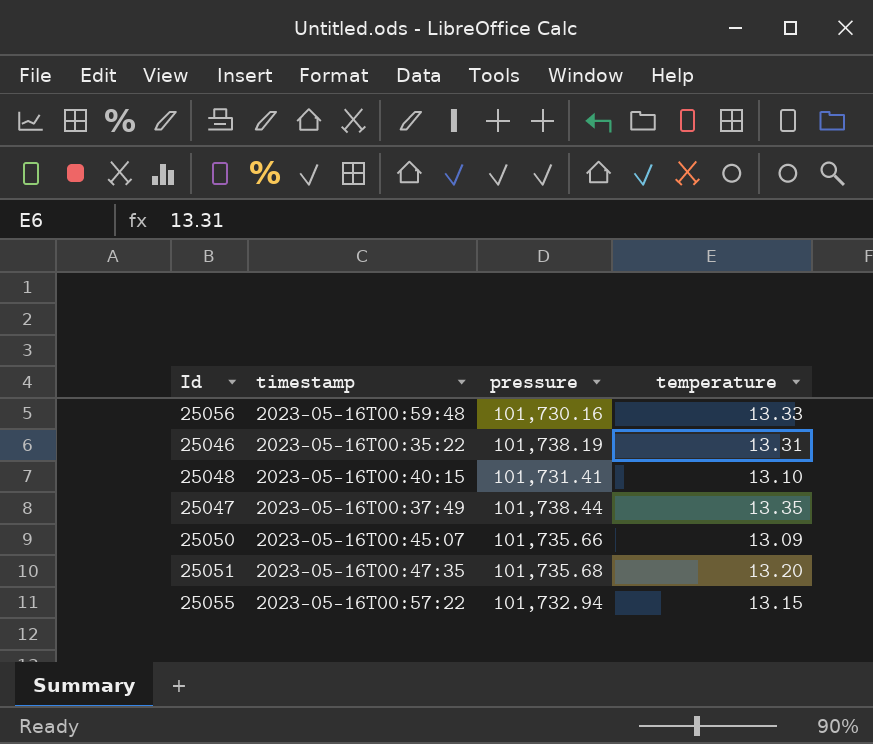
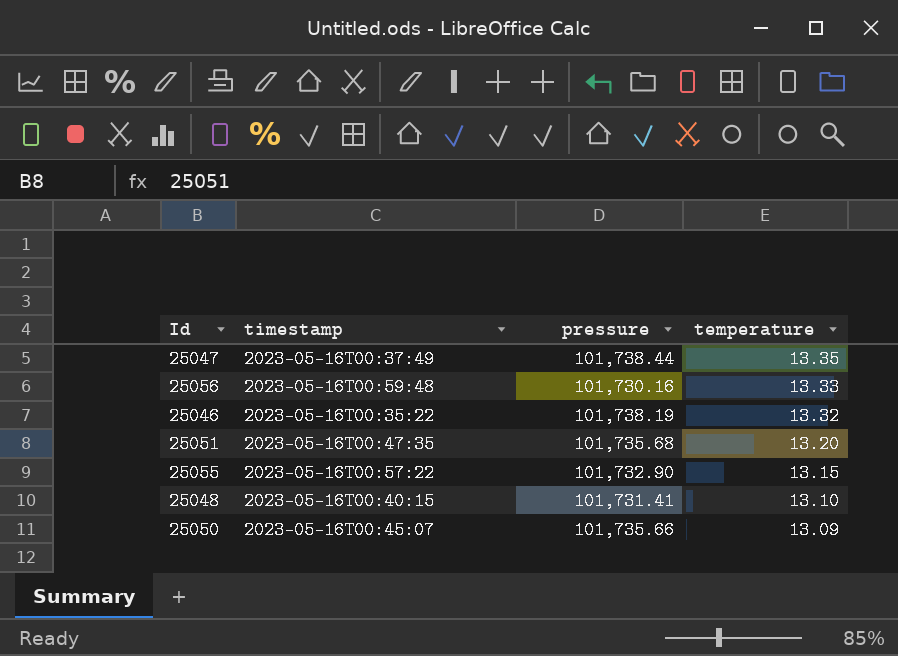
row order: none -> temperature descending
25046 | temperature: 13.31 -> 13.32
25055 | pressure: 101,732.94 -> 101,732.90

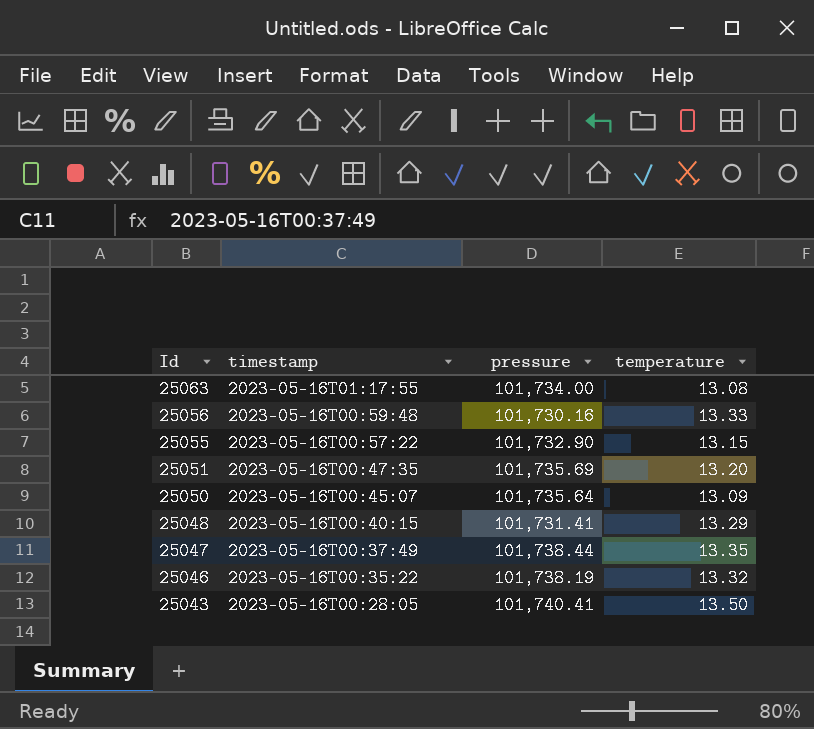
row order: temperature descending -> Id descending
row 25063: none -> 2023-05-16T01:17:55 | 101,734.00 | 13.08
25051 | pressure: 101,735.68 -> 101,735.69
25050 | pressure: 101,735.66 -> 101,735.64
25048 | temperature: 13.10 -> 13.29
row 25043: none -> 2023-05-16T00:28:05 | 101,740.41 | 13.50

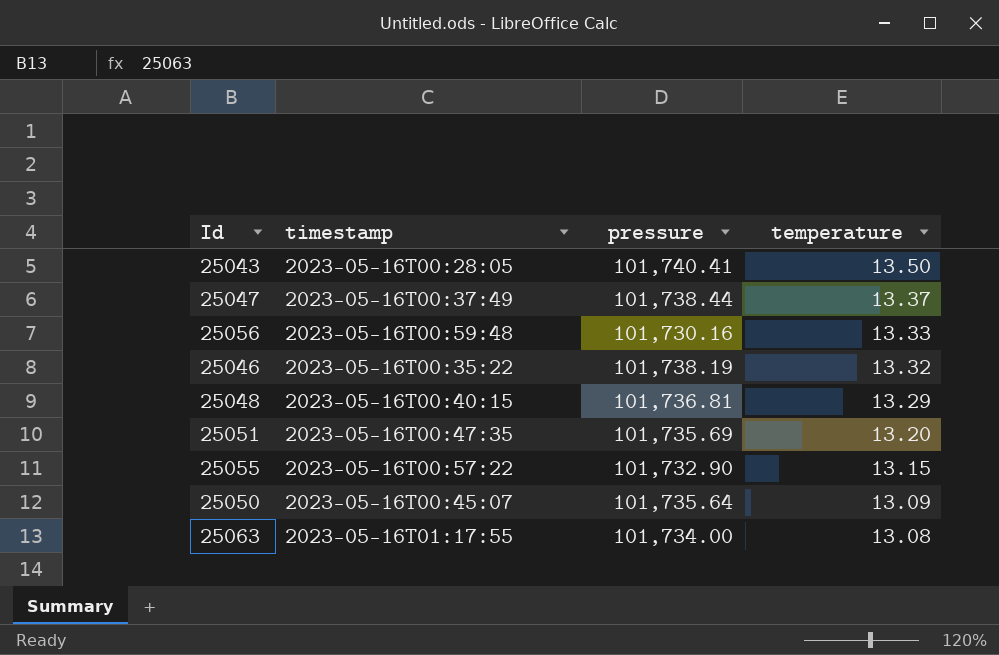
row order: Id descending -> temperature descending
25047 | temperature: 13.35 -> 13.37
25048 | pressure: 101,731.41 -> 101,736.81

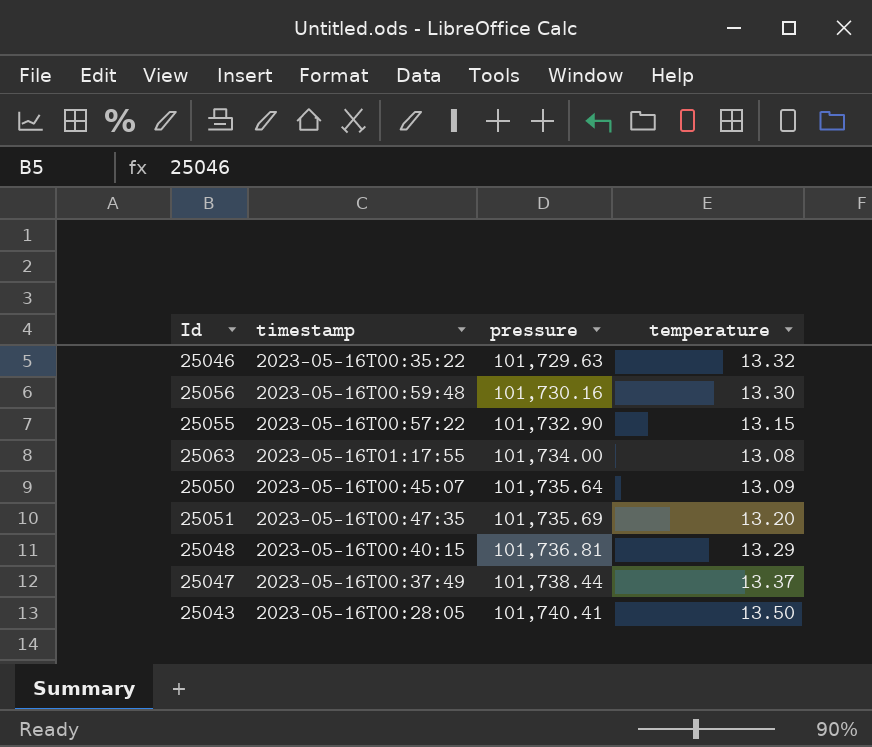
row order: temperature descending -> pressure ascending
25046 | pressure: 101,738.19 -> 101,729.63
25056 | temperature: 13.33 -> 13.30

